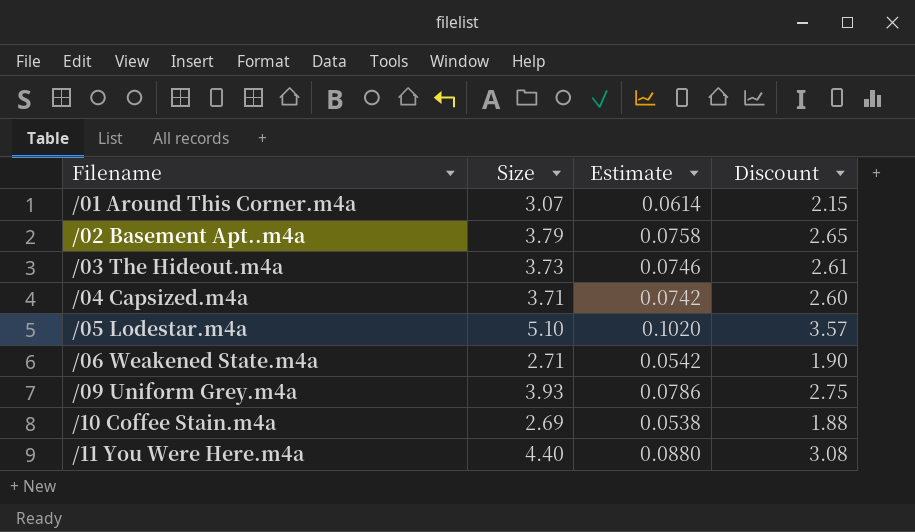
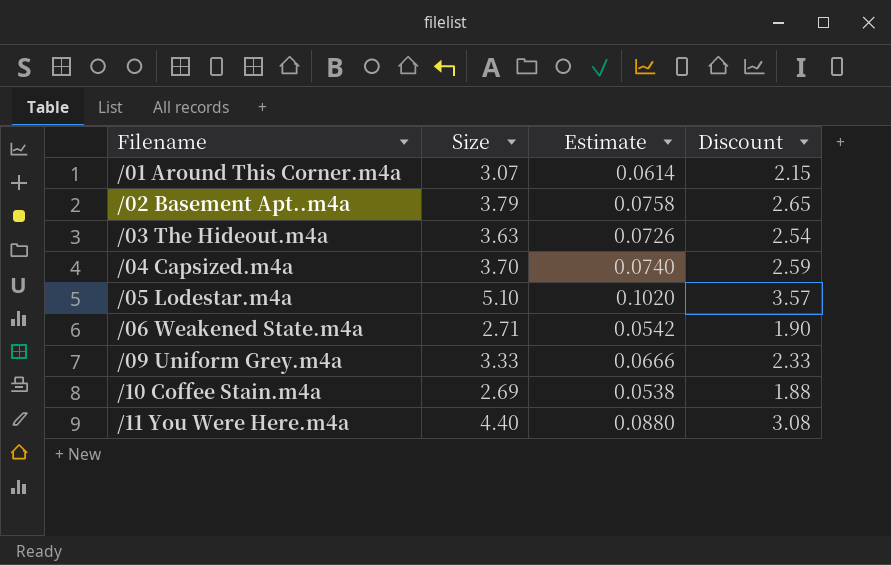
/03 The Hideout.m4a | Size: 3.73 -> 3.63
/03 The Hideout.m4a | Estimate: 0.0746 -> 0.0726
/03 The Hideout.m4a | Discount: 2.61 -> 2.54
/04 Capsized.m4a | Size: 3.71 -> 3.70
/04 Capsized.m4a | Estimate: 0.0742 -> 0.0740
/04 Capsized.m4a | Discount: 2.60 -> 2.59
/09 Uniform Grey.m4a | Size: 3.93 -> 3.33
/09 Uniform Grey.m4a | Estimate: 0.0786 -> 0.0666
/09 Uniform Grey.m4a | Discount: 2.75 -> 2.33

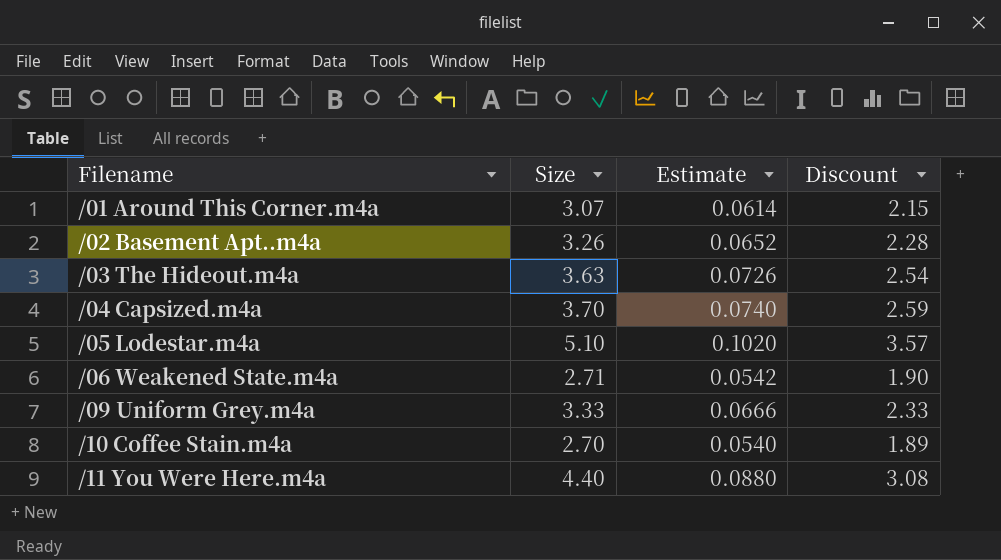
/02 Basement Apt..m4a | Size: 3.79 -> 3.26
/02 Basement Apt..m4a | Estimate: 0.0758 -> 0.0652
/02 Basement Apt..m4a | Discount: 2.65 -> 2.28
/10 Coffee Stain.m4a | Size: 2.69 -> 2.70
/10 Coffee Stain.m4a | Estimate: 0.0538 -> 0.0540
/10 Coffee Stain.m4a | Discount: 1.88 -> 1.89

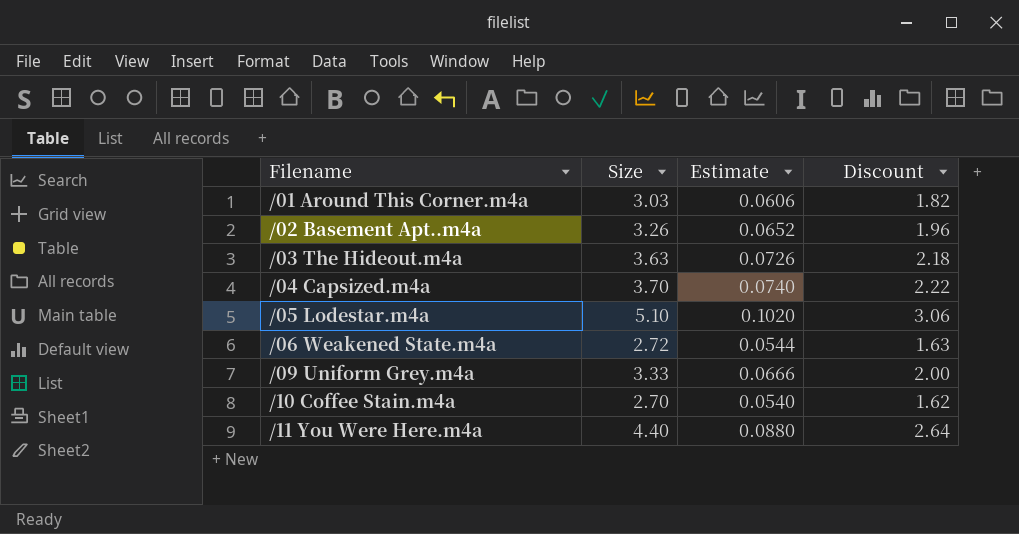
column Discount | formula: [Size] * 0.7 -> [Size] * 0.6
/01 Around This Corner.m4a | Size: 3.07 -> 3.03
/01 Around This Corner.m4a | Estimate: 0.0614 -> 0.0606
/06 Weakened State.m4a | Size: 2.71 -> 2.72
/06 Weakened State.m4a | Estimate: 0.0542 -> 0.0544

